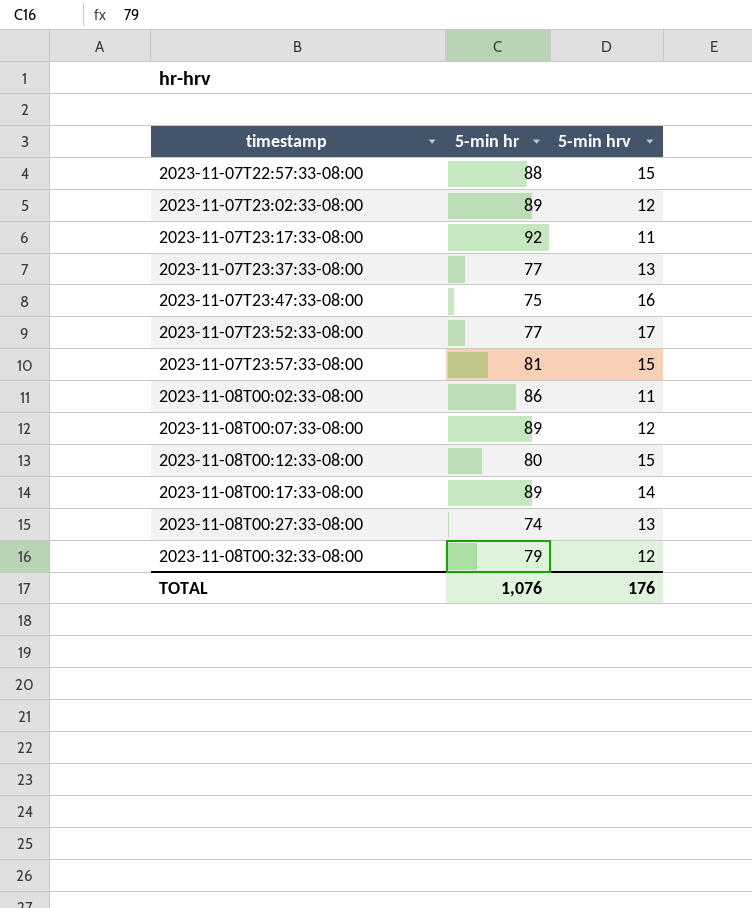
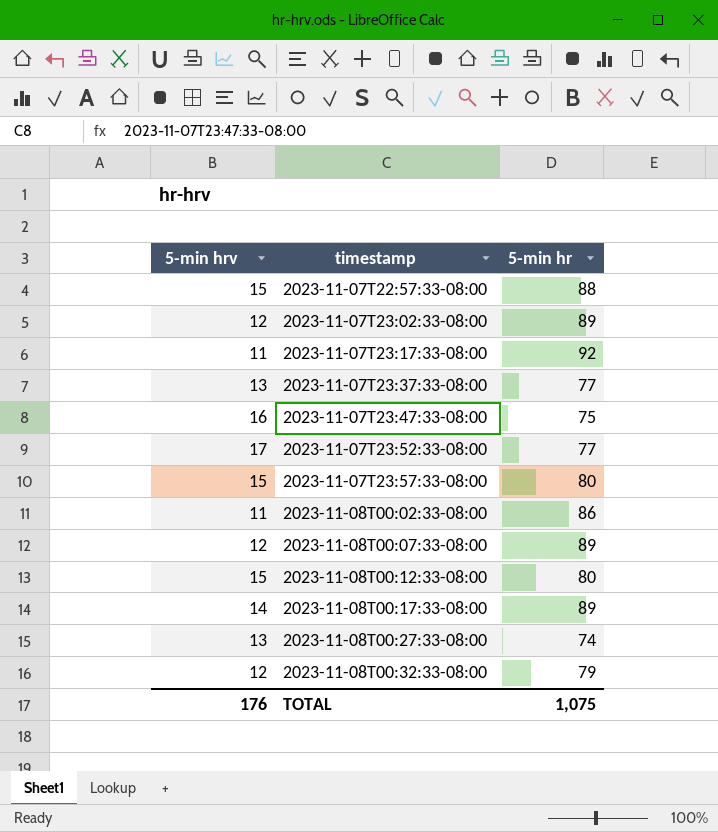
column 5-min hrv | position: 3 -> 1
2023-11-07T23:57:33-08:00 | 5-min hr: 81 -> 80
TOTAL | 5-min hr: 1,076 -> 1,075

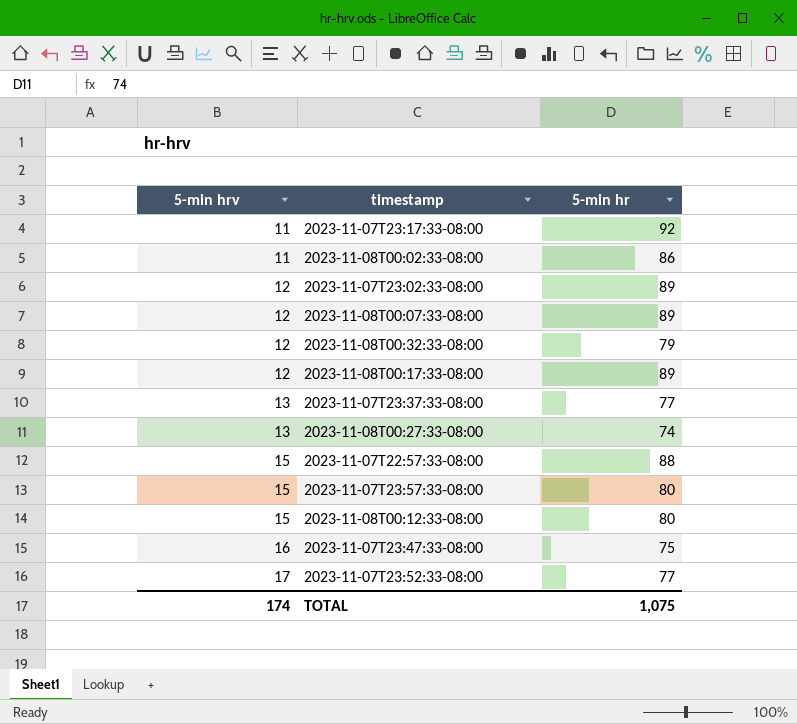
row order: timestamp ascending -> 5-min hrv ascending
2023-11-08T00:17:33-08:00 | 5-min hrv: 14 -> 12
TOTAL | 5-min hrv: 176 -> 174

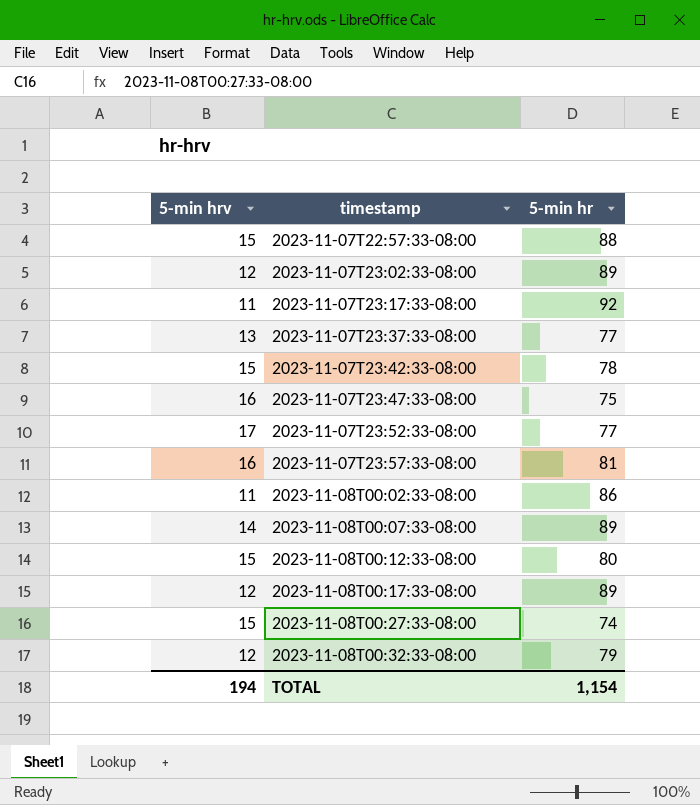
row order: 5-min hrv ascending -> timestamp ascending
row 2023-11-07T23:42:33-08:00: none -> 15 | 78
2023-11-07T23:57:33-08:00 | 5-min hrv: 15 -> 16
2023-11-07T23:57:33-08:00 | 5-min hr: 80 -> 81
2023-11-08T00:07:33-08:00 | 5-min hrv: 12 -> 14
2023-11-08T00:27:33-08:00 | 5-min hrv: 13 -> 15
TOTAL | 5-min hrv: 174 -> 194
TOTAL | 5-min hr: 1,075 -> 1,154

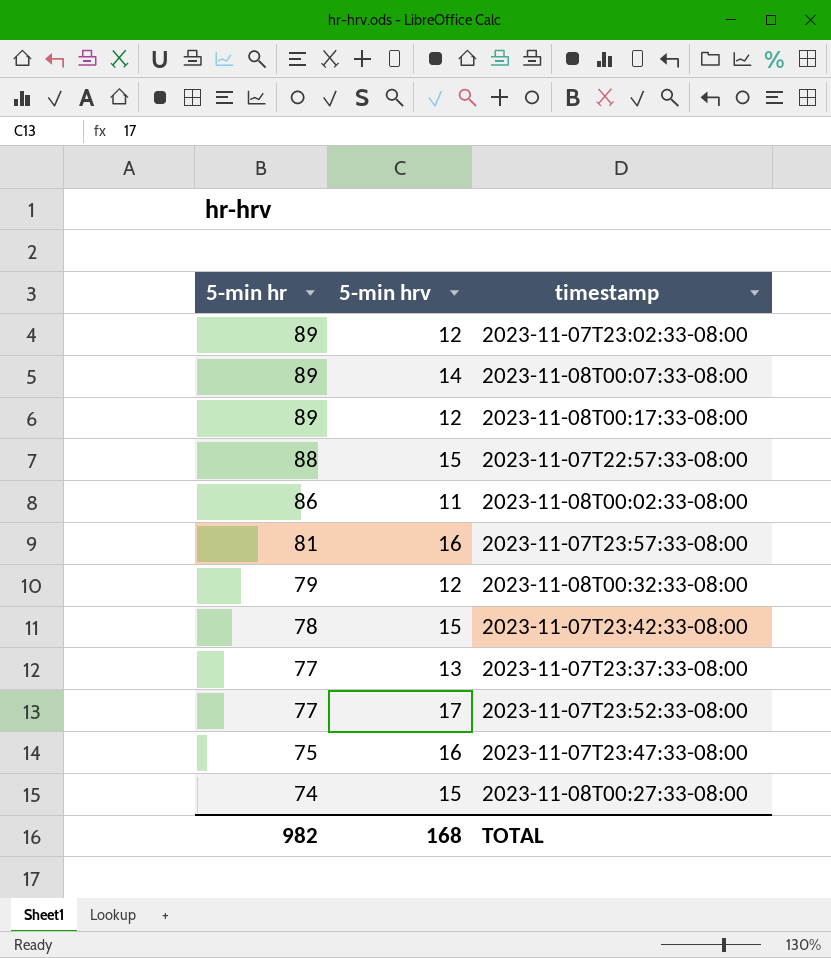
row order: timestamp ascending -> 5-min hr descending
column 5-min hr | position: 3 -> 1
row 2023-11-07T23:17:33-08:00: 11 | 92 -> none
row 2023-11-08T00:12:33-08:00: 15 | 80 -> none
TOTAL | 5-min hr: 1,154 -> 982
TOTAL | 5-min hrv: 194 -> 168

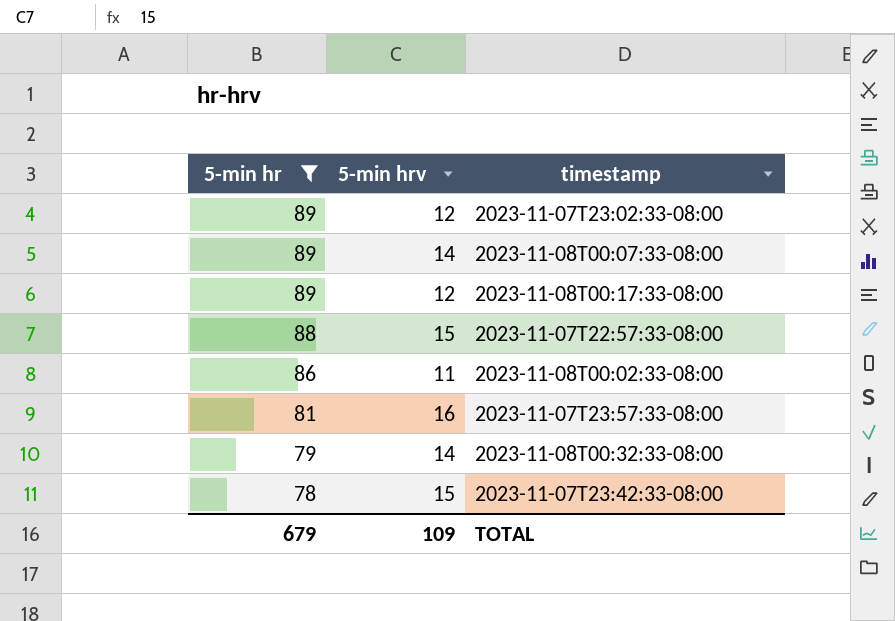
filter: none -> 5-min hr >= 78
2023-11-08T00:32:33-08:00 | 5-min hrv: 12 -> 14
TOTAL | 5-min hr: 982 -> 679
TOTAL | 5-min hrv: 168 -> 109

